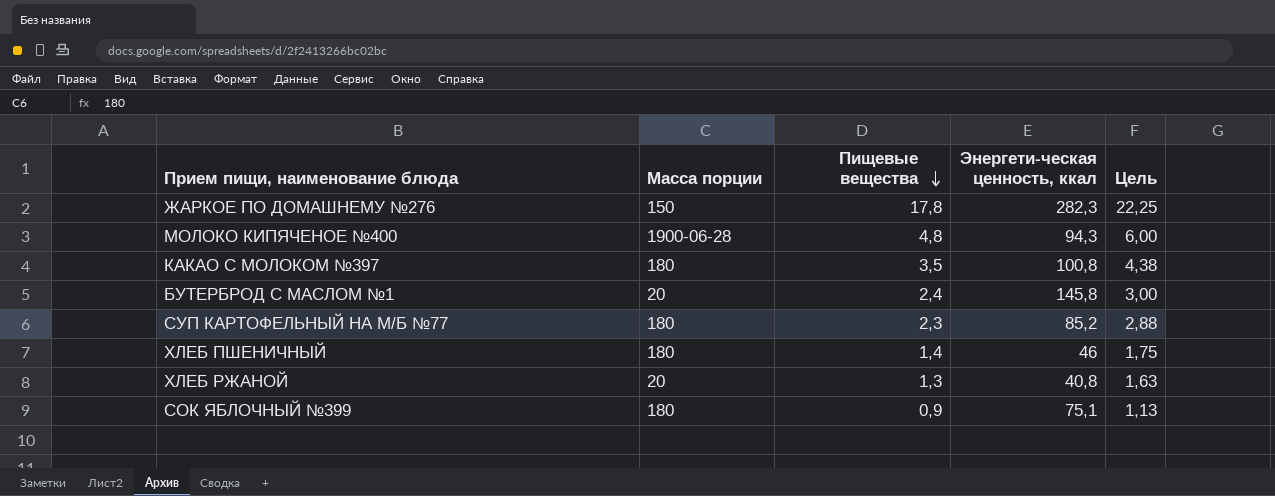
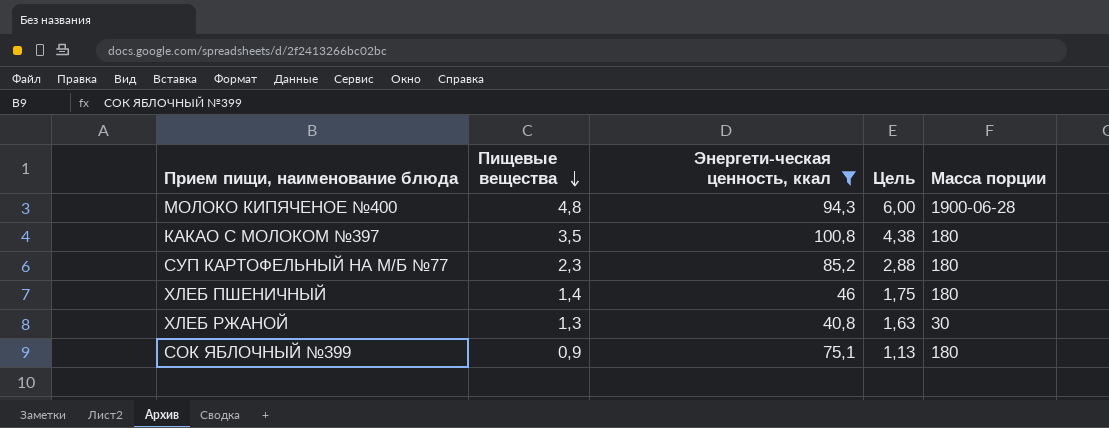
filter: none -> Энергети-ческая ценность, ккал <= 100,8
column Масса порции | position: 2 -> 5
ХЛЕБ РЖАНОЙ | Масса порции: 20 -> 30

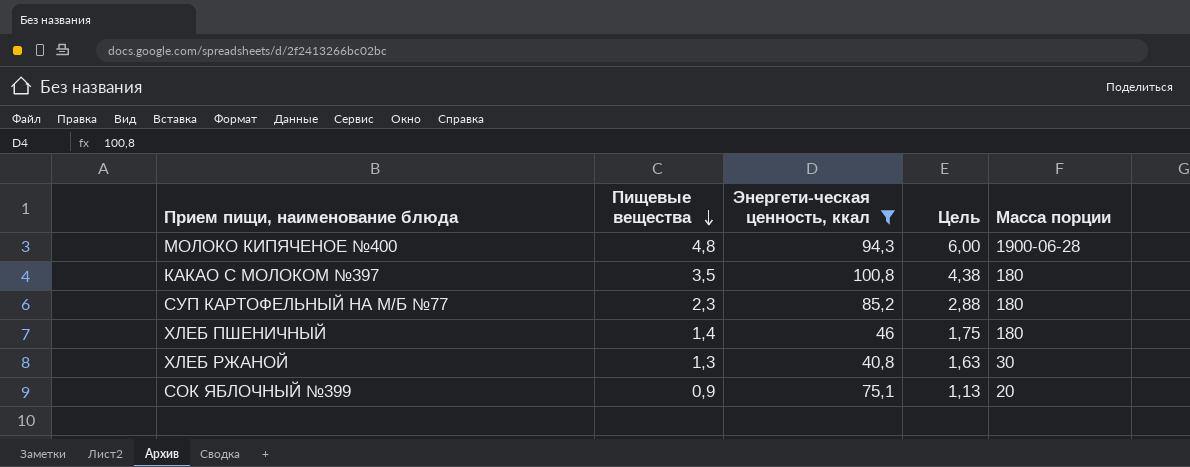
СОК ЯБЛОЧНЫЙ №399 | Масса порции: 180 -> 20

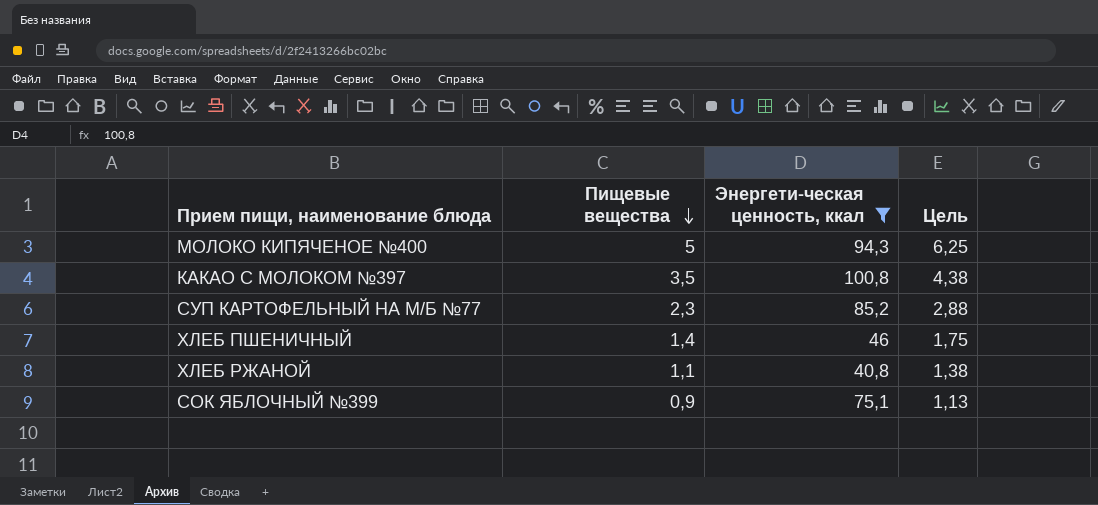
column Масса порции | position: 5 -> none
МОЛОКО КИПЯЧЕНОЕ №400 | Пищевые вещества: 4,8 -> 5
МОЛОКО КИПЯЧЕНОЕ №400 | Цель: 6,00 -> 6,25
ХЛЕБ РЖАНОЙ | Пищевые вещества: 1,3 -> 1,1
ХЛЕБ РЖАНОЙ | Цель: 1,63 -> 1,38

